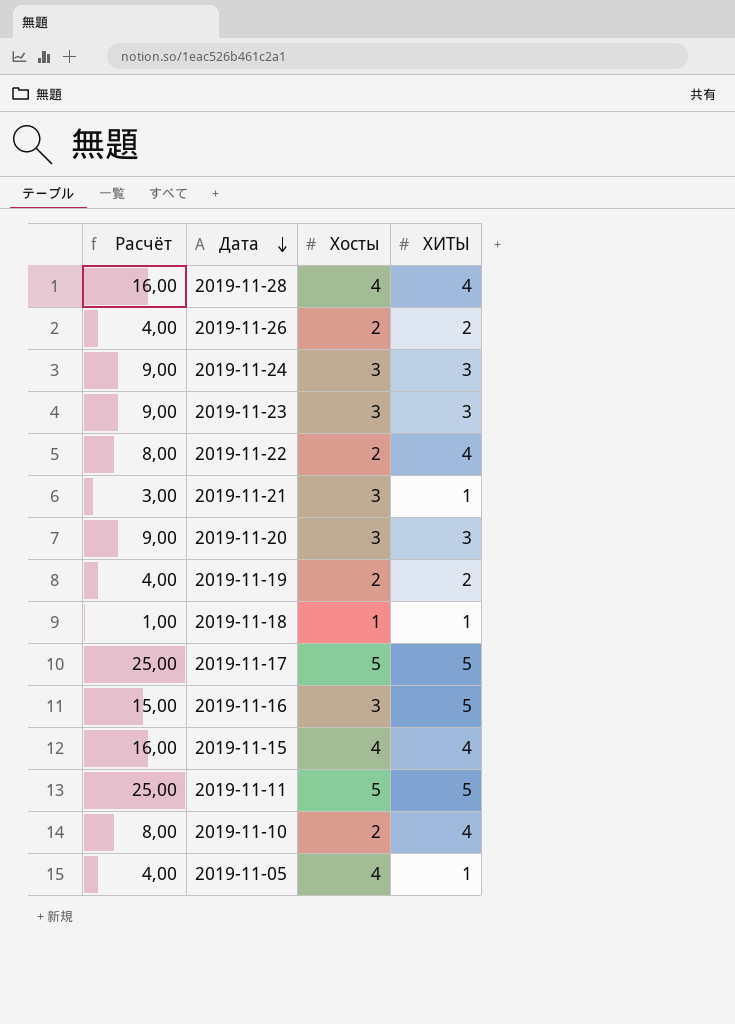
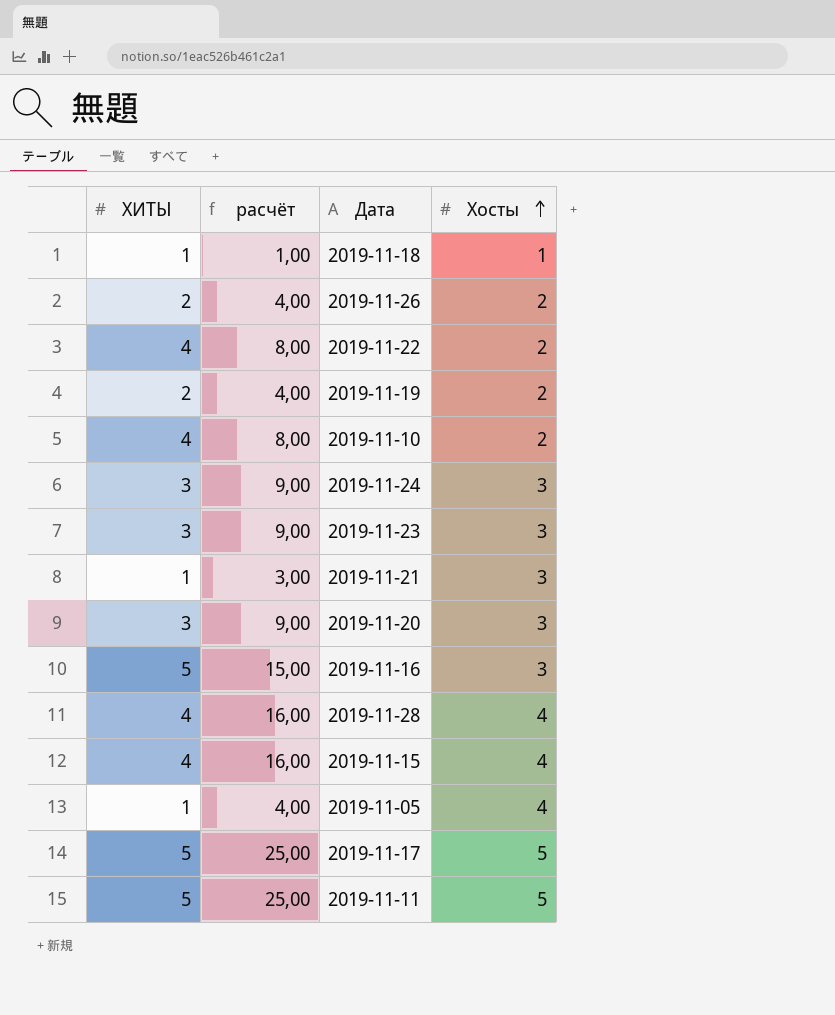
row order: Дата descending -> Хосты ascending
column ХИТЫ | position: 4 -> 1
column name: Расчёт -> расчёт

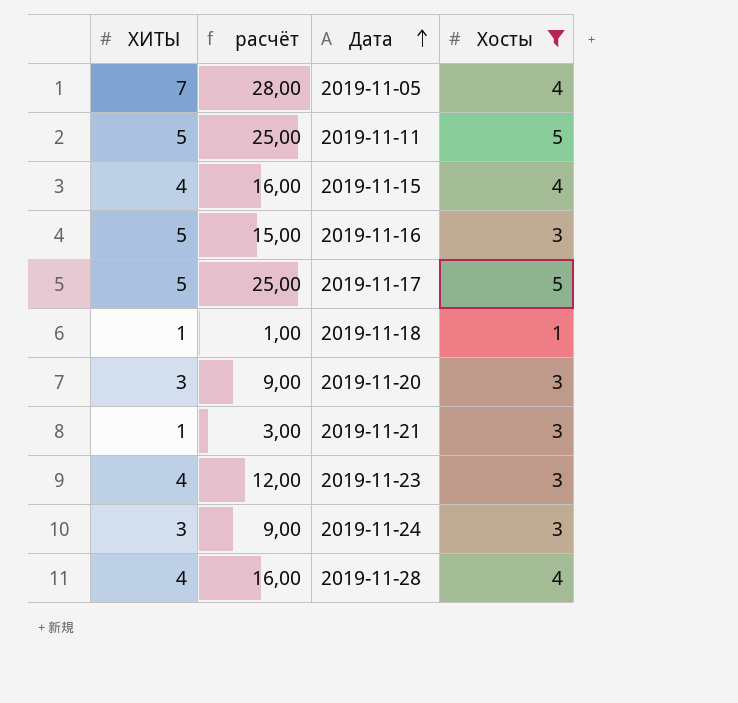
filter: none -> Хосты != 2
row order: Хосты ascending -> Дата ascending
2019-11-05 | ХИТЫ: 1 -> 7
2019-11-05 | расчёт: 4,00 -> 28,00
2019-11-23 | ХИТЫ: 3 -> 4
2019-11-23 | расчёт: 9,00 -> 12,00

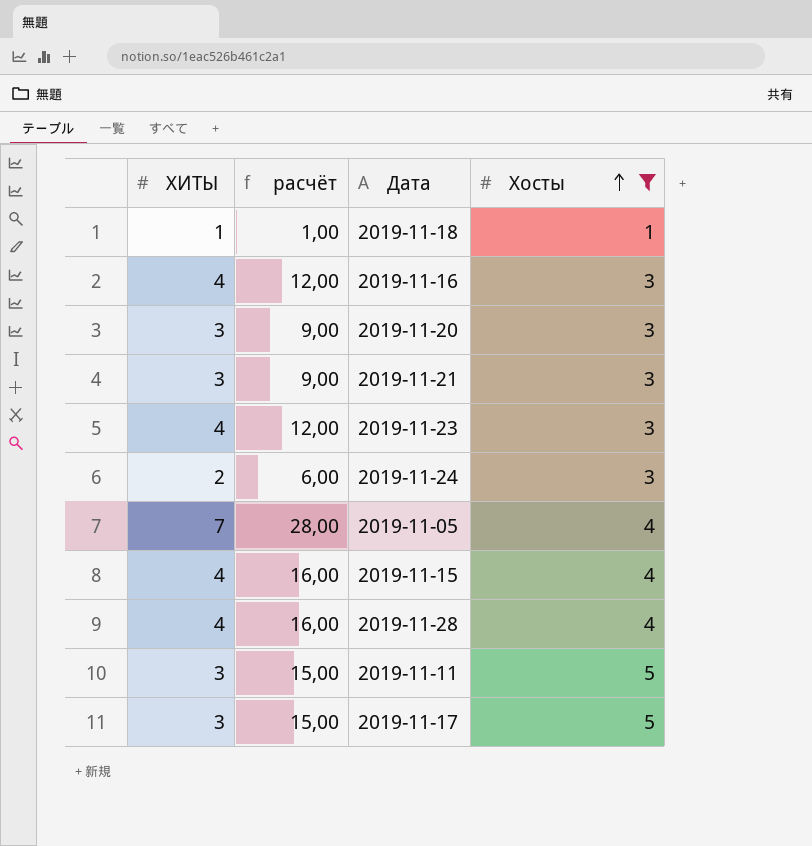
row order: Дата ascending -> Хосты ascending
2019-11-16 | ХИТЫ: 5 -> 4
2019-11-16 | расчёт: 15,00 -> 12,00
2019-11-21 | ХИТЫ: 1 -> 3
2019-11-21 | расчёт: 3,00 -> 9,00
2019-11-24 | ХИТЫ: 3 -> 2
2019-11-24 | расчёт: 9,00 -> 6,00
2019-11-11 | ХИТЫ: 5 -> 3
2019-11-11 | расчёт: 25,00 -> 15,00
2019-11-17 | ХИТЫ: 5 -> 3
2019-11-17 | расчёт: 25,00 -> 15,00

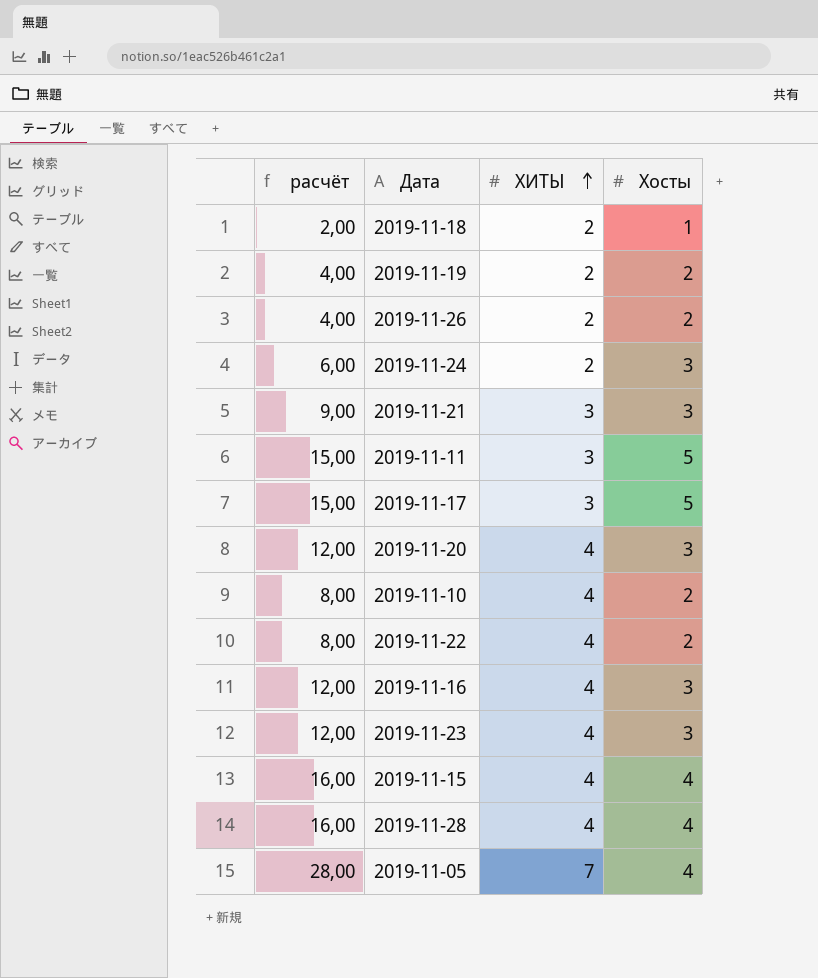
filter: Хосты != 2 -> none
row order: Хосты ascending -> ХИТЫ ascending
column ХИТЫ | position: 1 -> 3
2019-11-18 | расчёт: 1,00 -> 2,00
2019-11-18 | ХИТЫ: 1 -> 2
2019-11-20 | расчёт: 9,00 -> 12,00
2019-11-20 | ХИТЫ: 3 -> 4

